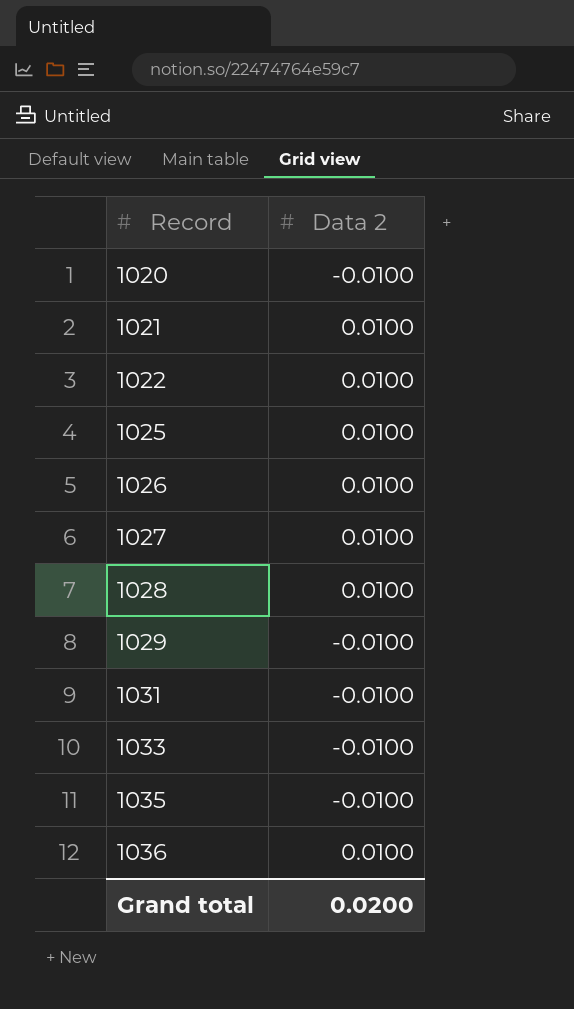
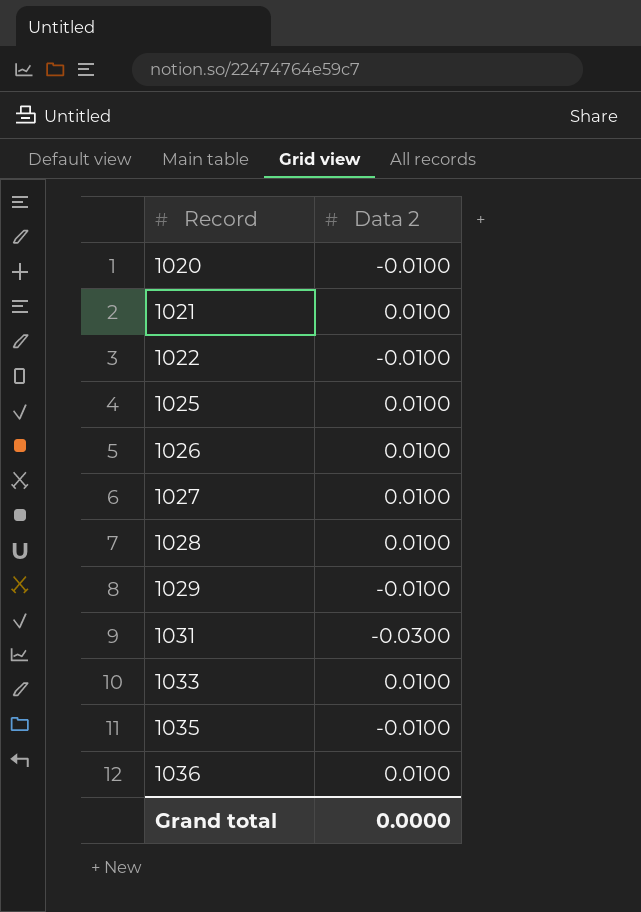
1022 | Data 2: 0.0100 -> -0.0100
1031 | Data 2: -0.0100 -> -0.0300
1033 | Data 2: -0.0100 -> 0.0100
Grand total | Data 2: 0.0200 -> 0.0000

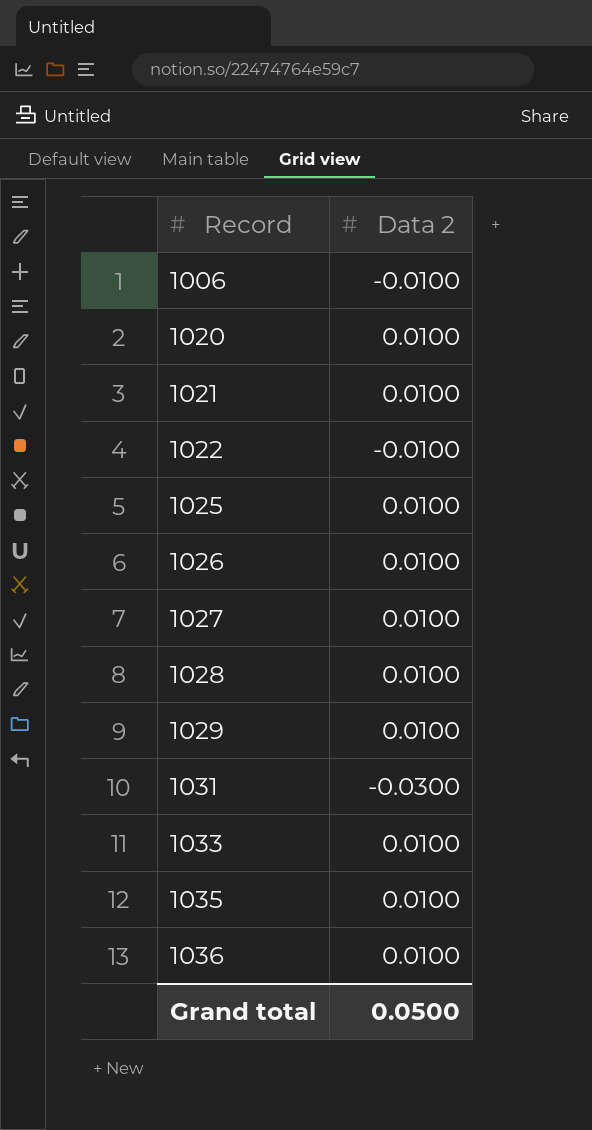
row 1006: none -> -0.0100
1020 | Data 2: -0.0100 -> 0.0100
1029 | Data 2: -0.0100 -> 0.0100
1035 | Data 2: -0.0100 -> 0.0100
Grand total | Data 2: 0.0000 -> 0.0500

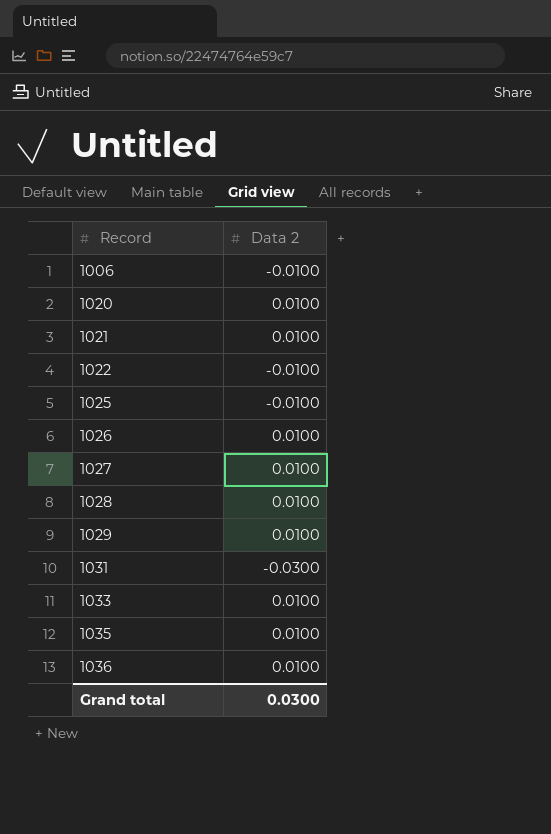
1025 | Data 2: 0.0100 -> -0.0100
Grand total | Data 2: 0.0500 -> 0.0300

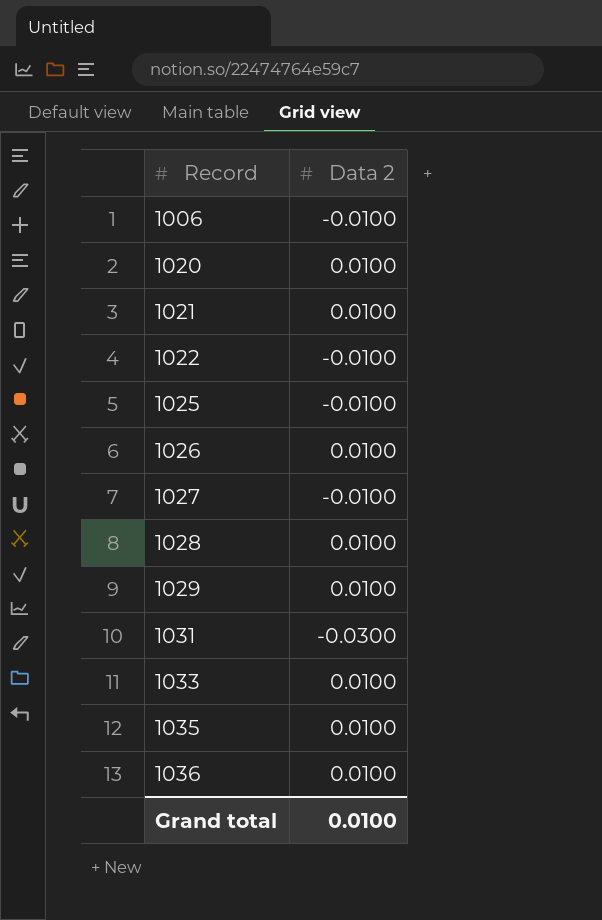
1027 | Data 2: 0.0100 -> -0.0100
Grand total | Data 2: 0.0300 -> 0.0100

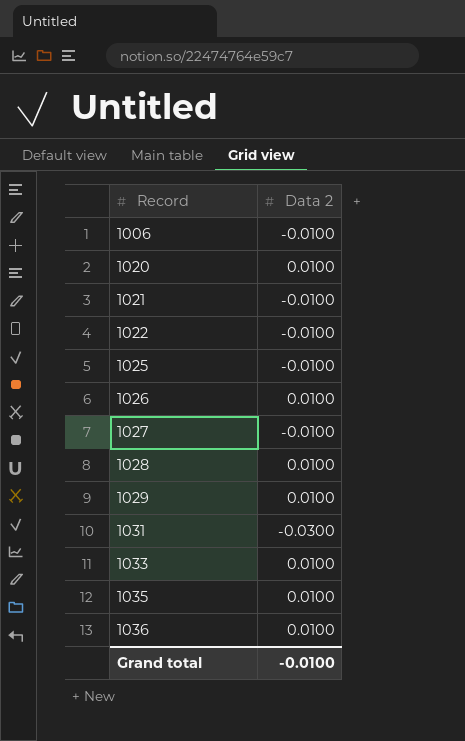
1021 | Data 2: 0.0100 -> -0.0100
Grand total | Data 2: 0.0100 -> -0.0100

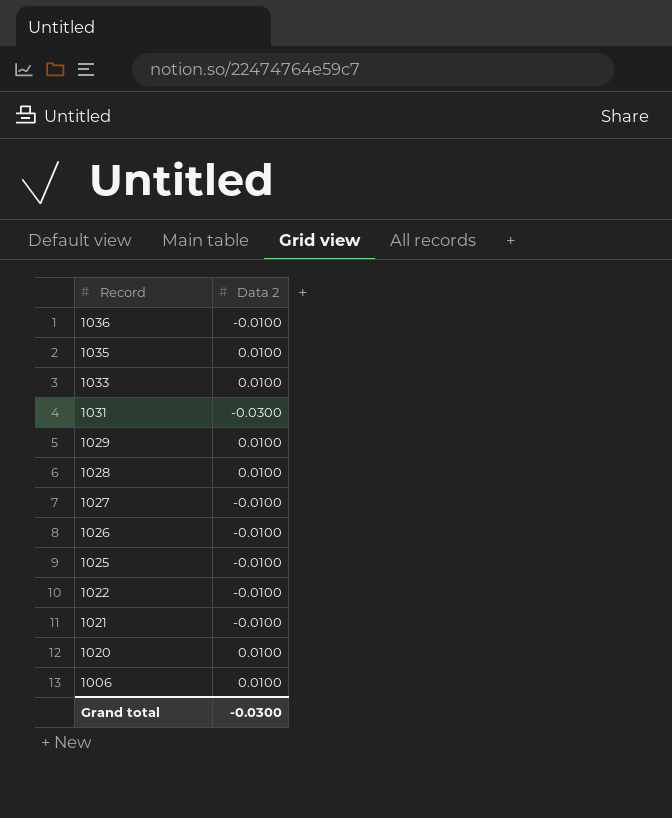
row order: Record ascending -> Record descending
1036 | Data 2: 0.0100 -> -0.0100
1026 | Data 2: 0.0100 -> -0.0100
1006 | Data 2: -0.0100 -> 0.0100
Grand total | Data 2: -0.0100 -> -0.0300

